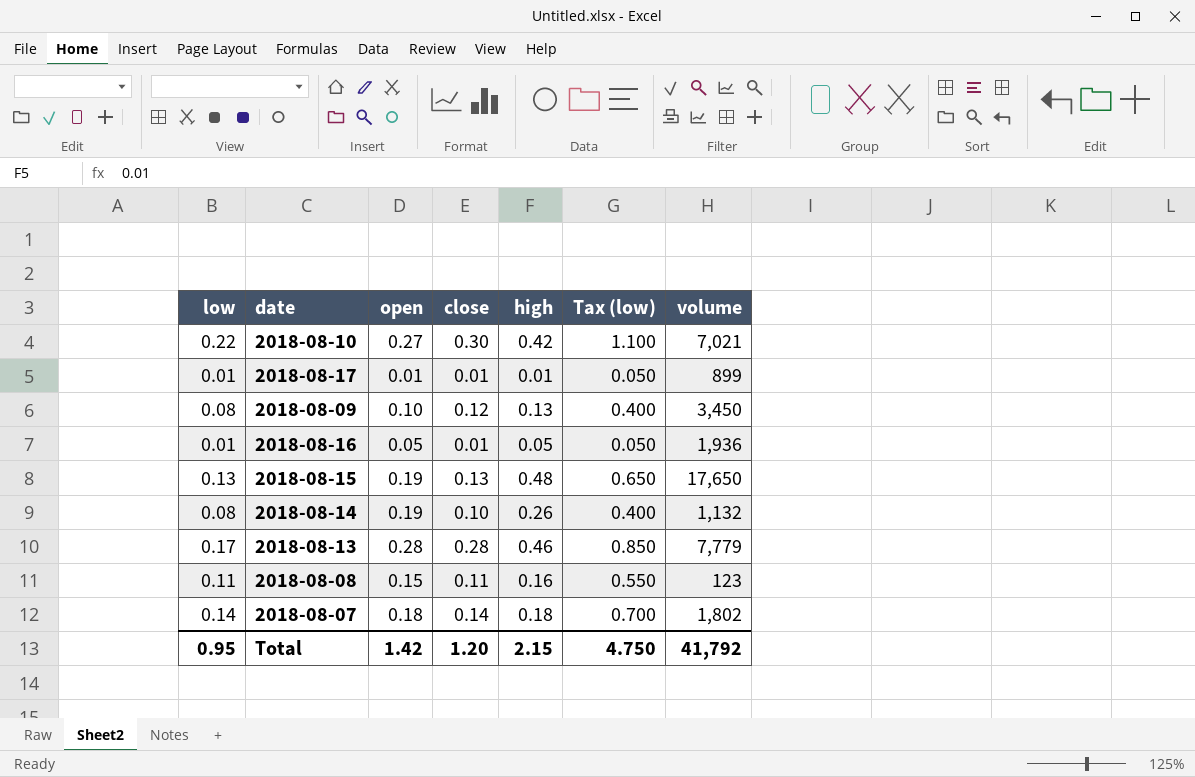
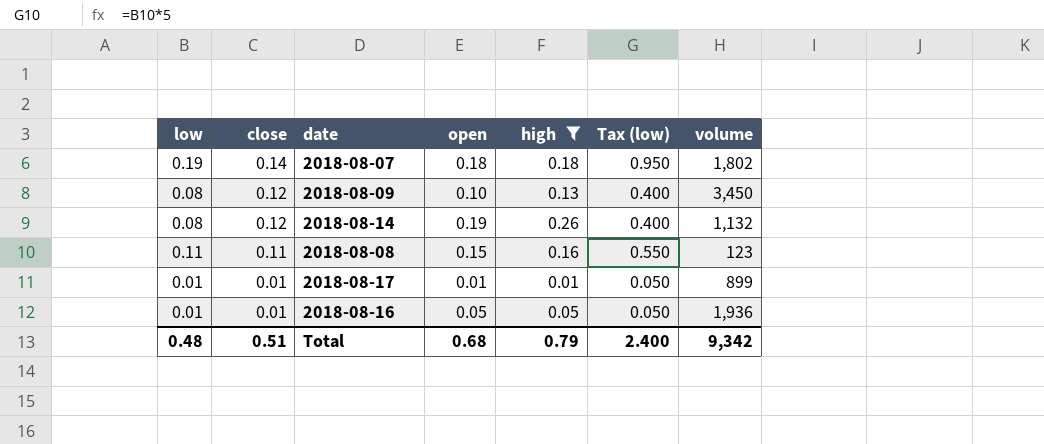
filter: none -> high <= 0.26
row order: none -> close descending
column close | position: 4 -> 2
2018-08-07 | low: 0.14 -> 0.19
2018-08-07 | Tax (low): 0.700 -> 0.950
2018-08-14 | close: 0.10 -> 0.12
Total | low: 0.95 -> 0.48
Total | close: 1.20 -> 0.51
Total | open: 1.42 -> 0.68
Total | high: 2.15 -> 0.79
Total | Tax (low): 4.750 -> 2.400
Total | volume: 41,792 -> 9,342

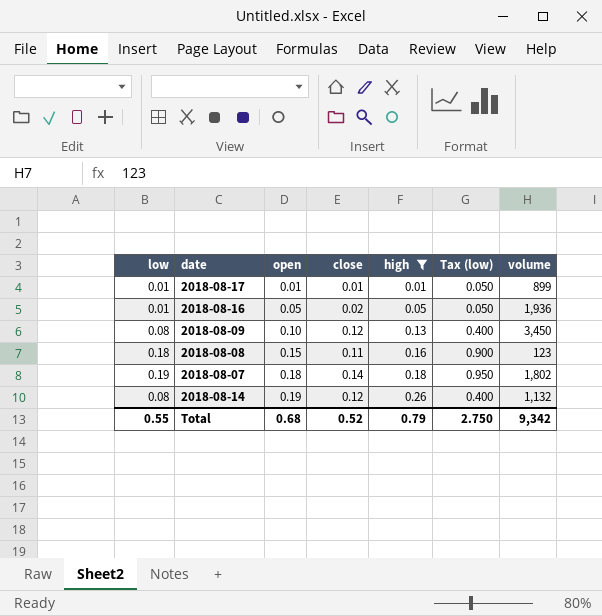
row order: close descending -> open ascending
column close | position: 2 -> 4
2018-08-16 | close: 0.01 -> 0.02
2018-08-08 | low: 0.11 -> 0.18
2018-08-08 | Tax (low): 0.550 -> 0.900
Total | low: 0.48 -> 0.55
Total | close: 0.51 -> 0.52
Total | Tax (low): 2.400 -> 2.750

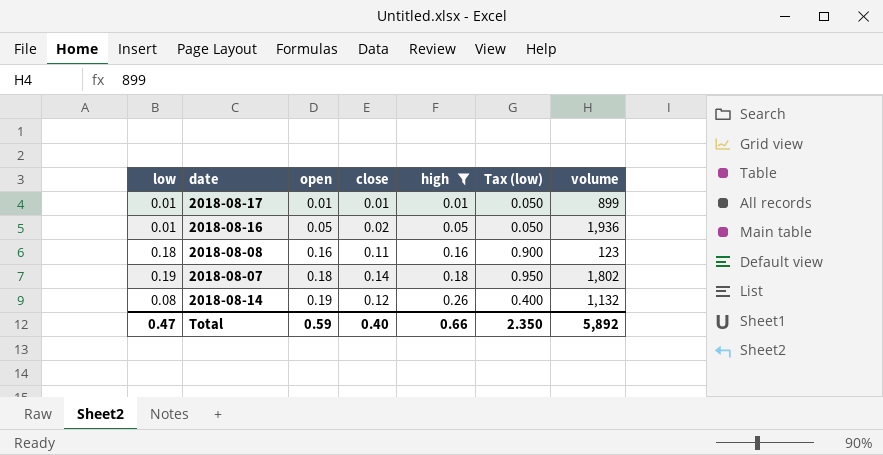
row 2018-08-09: 0.08 | 0.10 | 0.12 | 0.13 | 0.400 | 3,450 -> none
2018-08-08 | open: 0.15 -> 0.16
Total | low: 0.55 -> 0.47
Total | open: 0.68 -> 0.59
Total | close: 0.52 -> 0.40
Total | high: 0.79 -> 0.66
Total | Tax (low): 2.750 -> 2.350
Total | volume: 9,342 -> 5,892

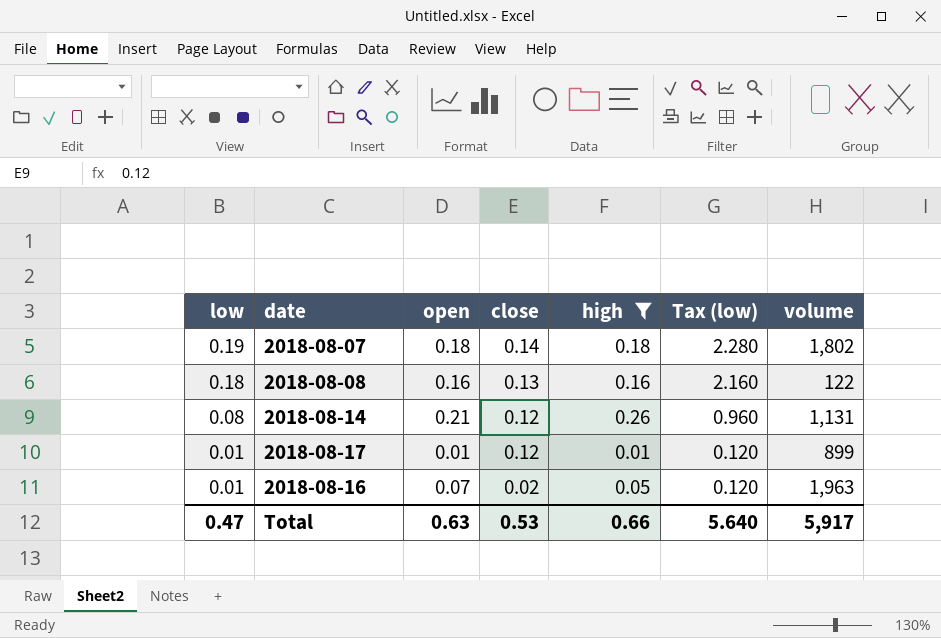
row order: open ascending -> low descending
column Tax (low) | formula: [low] * 5 -> [low] * 12
2018-08-08 | close: 0.11 -> 0.13
2018-08-08 | volume: 123 -> 122
2018-08-14 | open: 0.19 -> 0.21
2018-08-14 | volume: 1,132 -> 1,131
2018-08-17 | close: 0.01 -> 0.12
2018-08-16 | open: 0.05 -> 0.07
2018-08-16 | volume: 1,936 -> 1,963
Total | open: 0.59 -> 0.63
Total | close: 0.40 -> 0.53
Total | Tax (low): 2.350 -> 5.640
Total | volume: 5,892 -> 5,917

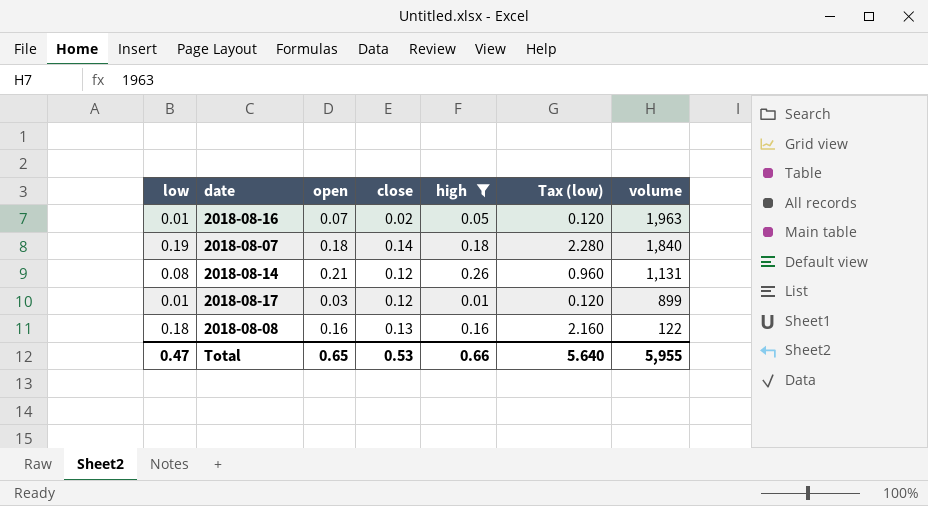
row order: low descending -> volume descending
2018-08-07 | volume: 1,802 -> 1,840
2018-08-17 | open: 0.01 -> 0.03
Total | open: 0.63 -> 0.65
Total | volume: 5,917 -> 5,955

